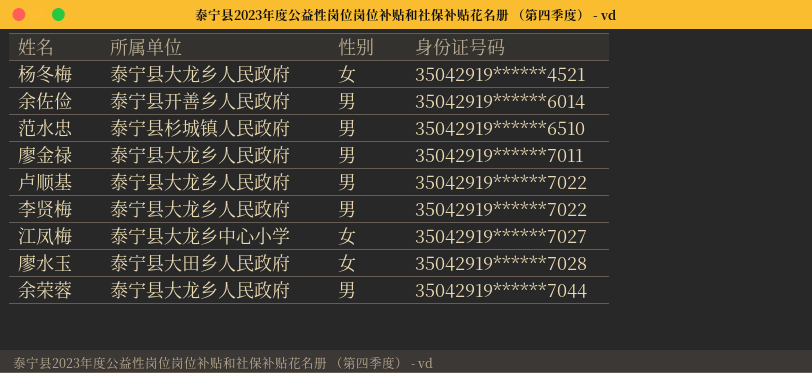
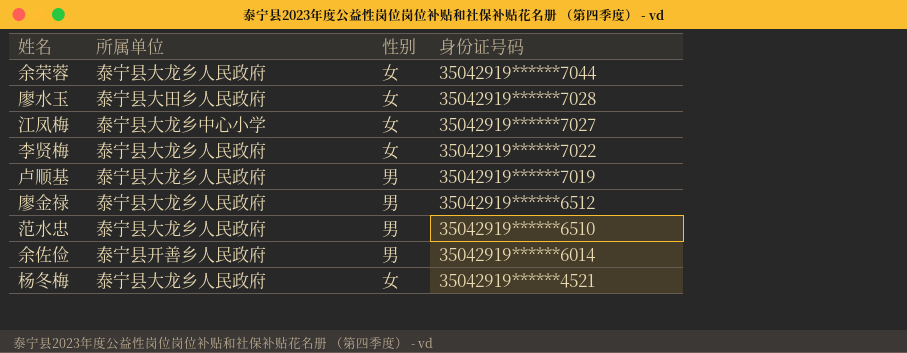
row order: 身份证号码 ascending -> 身份证号码 descending
余荣蓉 | 性别: 男 -> 女
李贤梅 | 性别: 男 -> 女
卢顺基 | 身份证号码: 35042919******7022 -> 35042919******7019
廖金禄 | 身份证号码: 35042919******7011 -> 35042919******6512
范水忠 | 所属单位: 泰宁县杉城镇人民政府 -> 泰宁县大龙乡人民政府

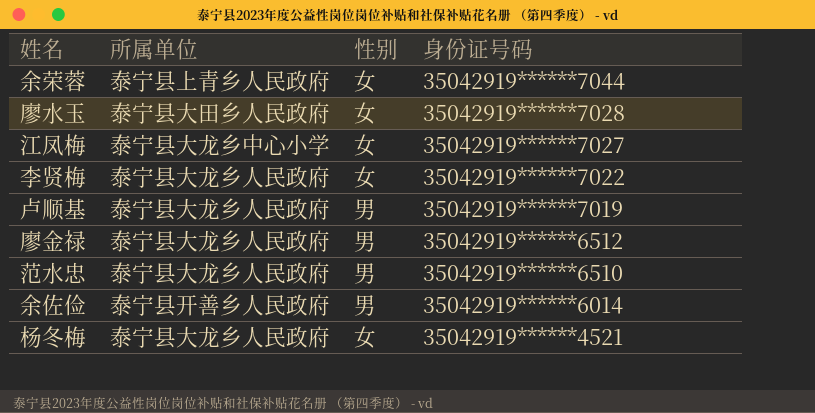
余荣蓉 | 所属单位: 泰宁县大龙乡人民政府 -> 泰宁县上青乡人民政府

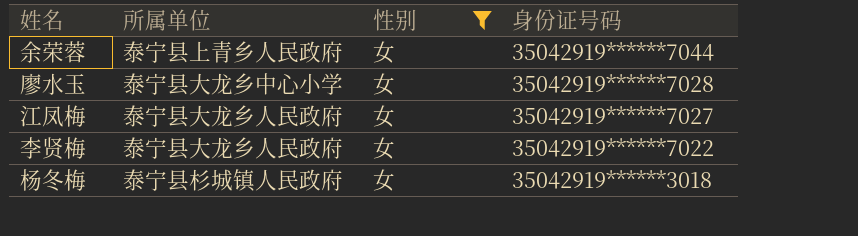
filter: none -> 性别 = 女
廖水玉 | 所属单位: 泰宁县大田乡人民政府 -> 泰宁县大龙乡中心小学
江凤梅 | 所属单位: 泰宁县大龙乡中心小学 -> 泰宁县大龙乡人民政府
杨冬梅 | 所属单位: 泰宁县大龙乡人民政府 -> 泰宁县杉城镇人民政府
杨冬梅 | 身份证号码: 35042919******4521 -> 35042919******3018

